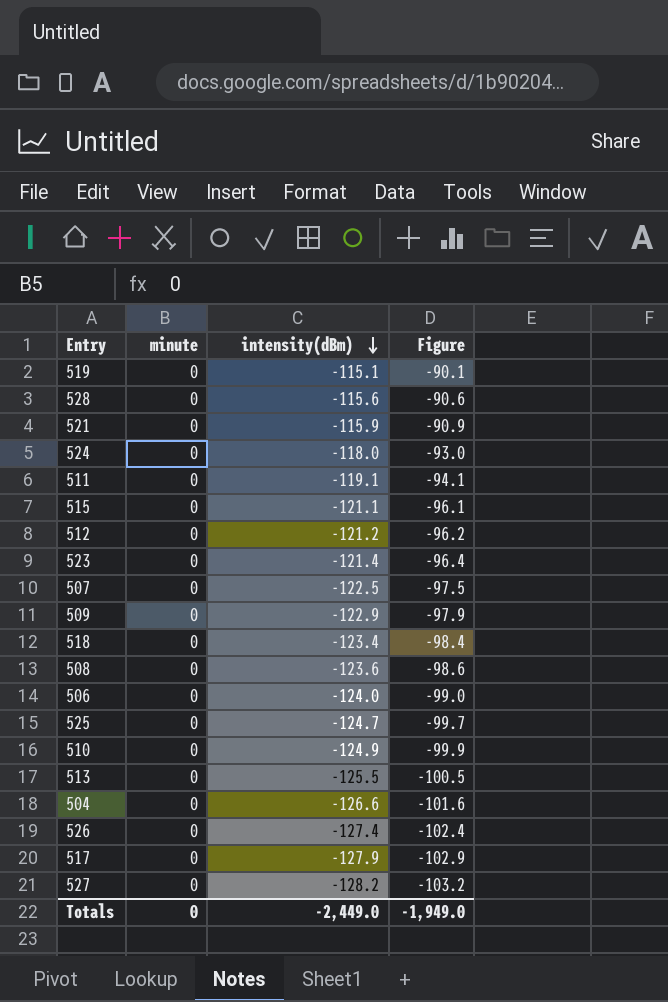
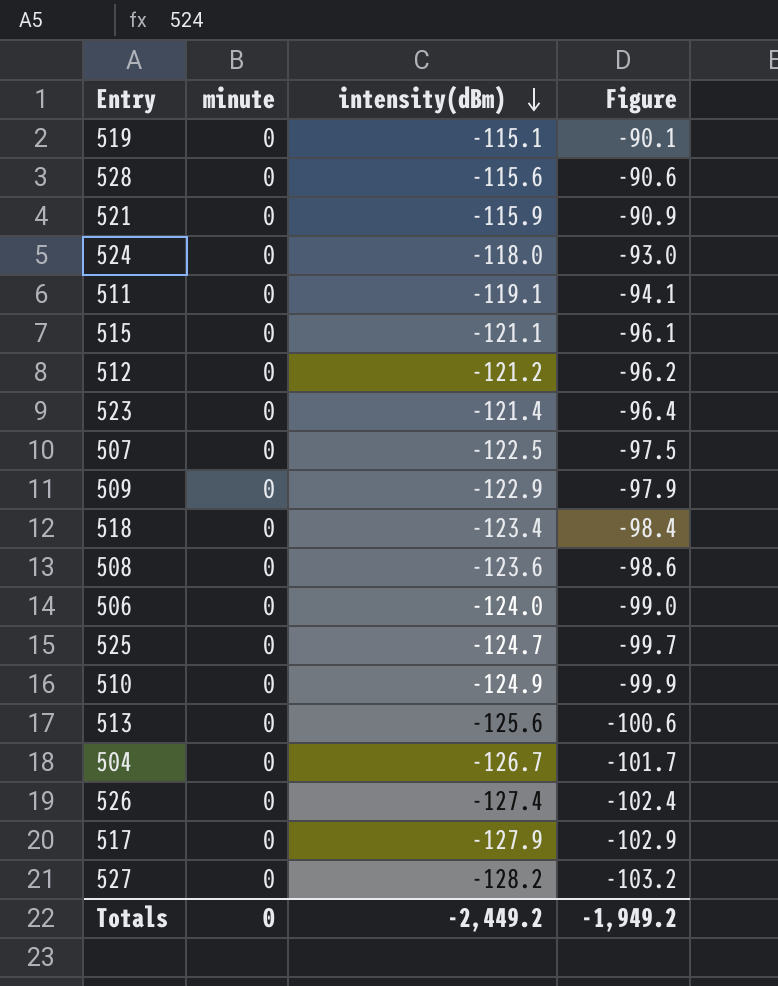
513 | intensity(dBm): -125.5 -> -125.6
513 | Figure: -100.5 -> -100.6
504 | intensity(dBm): -126.6 -> -126.7
504 | Figure: -101.6 -> -101.7
Totals | intensity(dBm): -2,449.0 -> -2,449.2
Totals | Figure: -1,949.0 -> -1,949.2

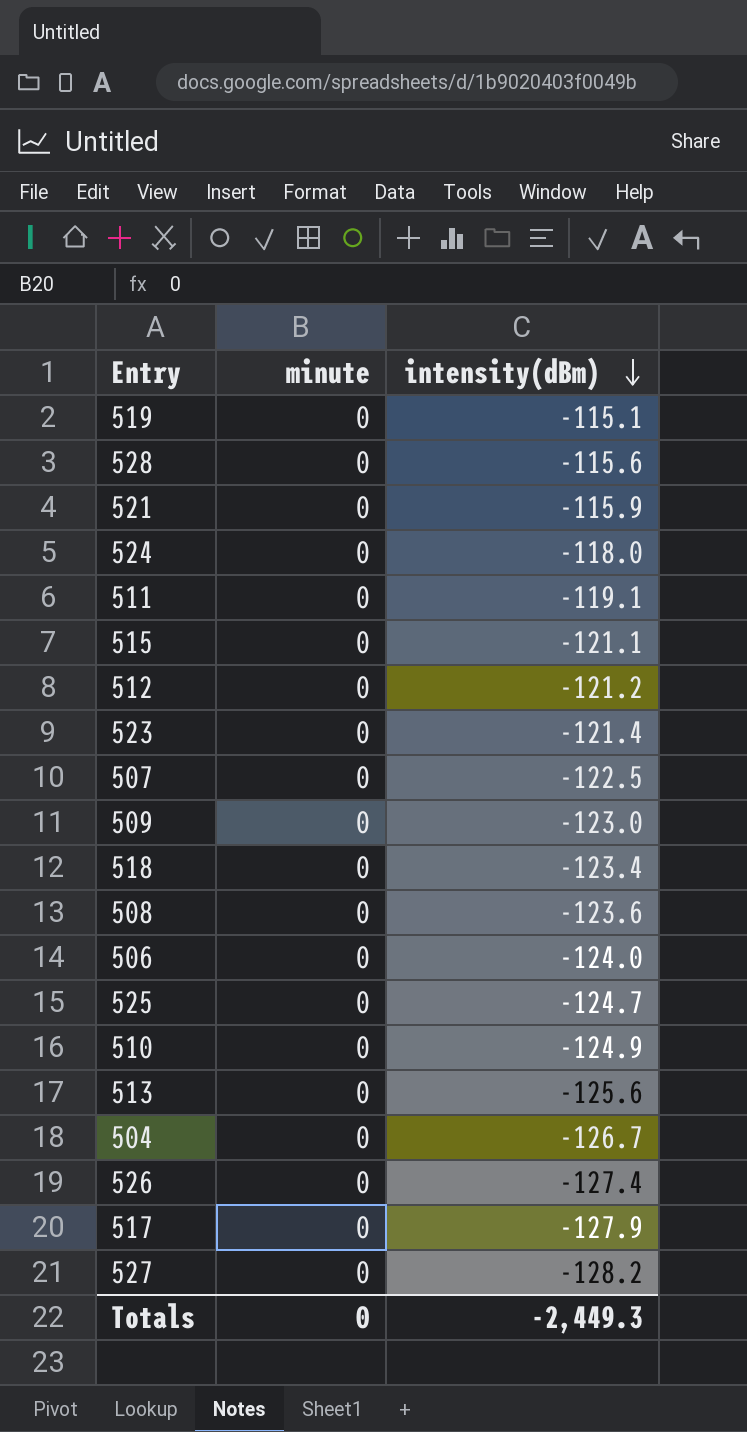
column Figure | formula: [intensity(dBm)] + 25 -> none
509 | intensity(dBm): -122.9 -> -123.0
Totals | intensity(dBm): -2,449.2 -> -2,449.3

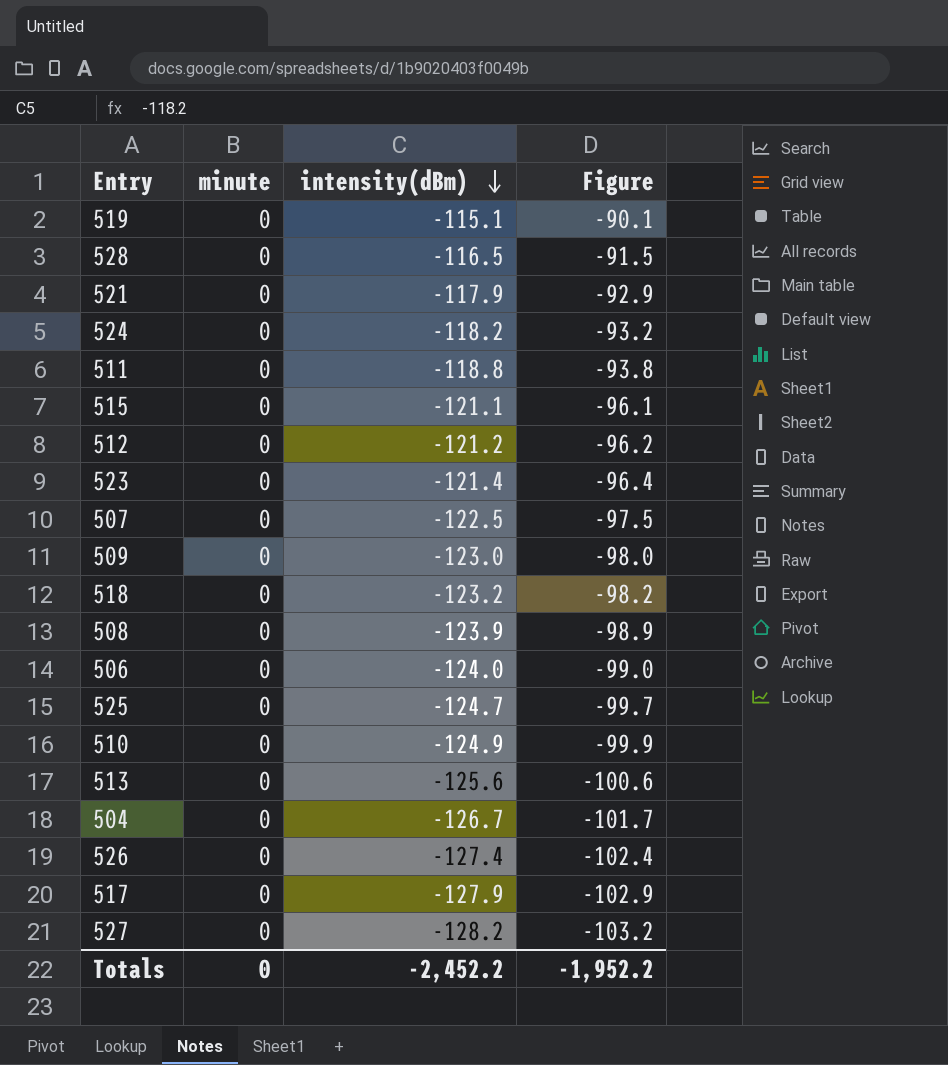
column Figure | formula: none -> [intensity(dBm)] + 25
528 | intensity(dBm): -115.6 -> -116.5
521 | intensity(dBm): -115.9 -> -117.9
524 | intensity(dBm): -118.0 -> -118.2
511 | intensity(dBm): -119.1 -> -118.8
518 | intensity(dBm): -123.4 -> -123.2
508 | intensity(dBm): -123.6 -> -123.9
Totals | intensity(dBm): -2,449.3 -> -2,452.2

